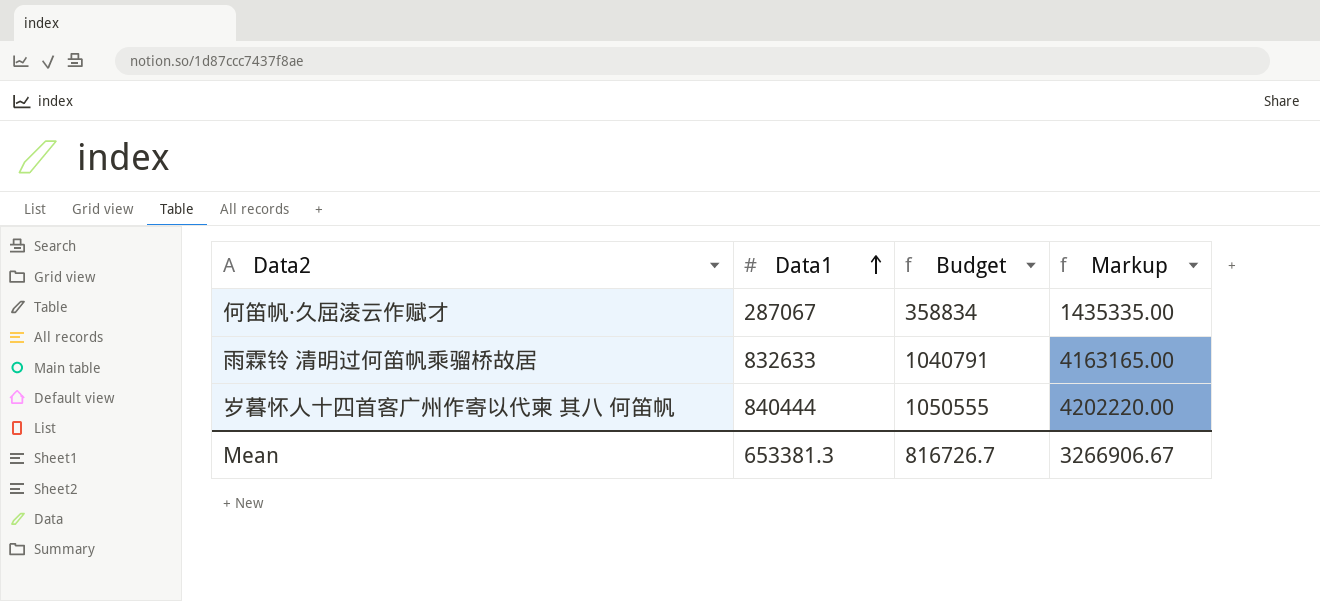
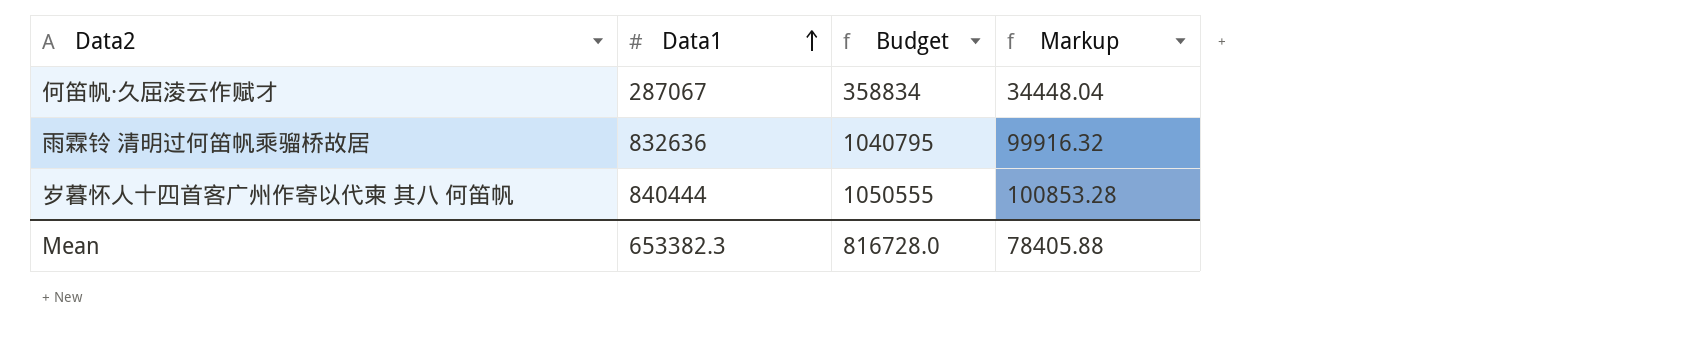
column Markup | formula: [Data1] * 5 -> [Data1] * 0.12
雨霖铃 清明过何笛帆乘骝桥故居 | Data1: 832633 -> 832636
雨霖铃 清明过何笛帆乘骝桥故居 | Budget: 1040791 -> 1040795
Mean | Data1: 653381.3 -> 653382.3
Mean | Budget: 816726.7 -> 816728.0
Mean | Markup: 3266906.67 -> 78405.88

